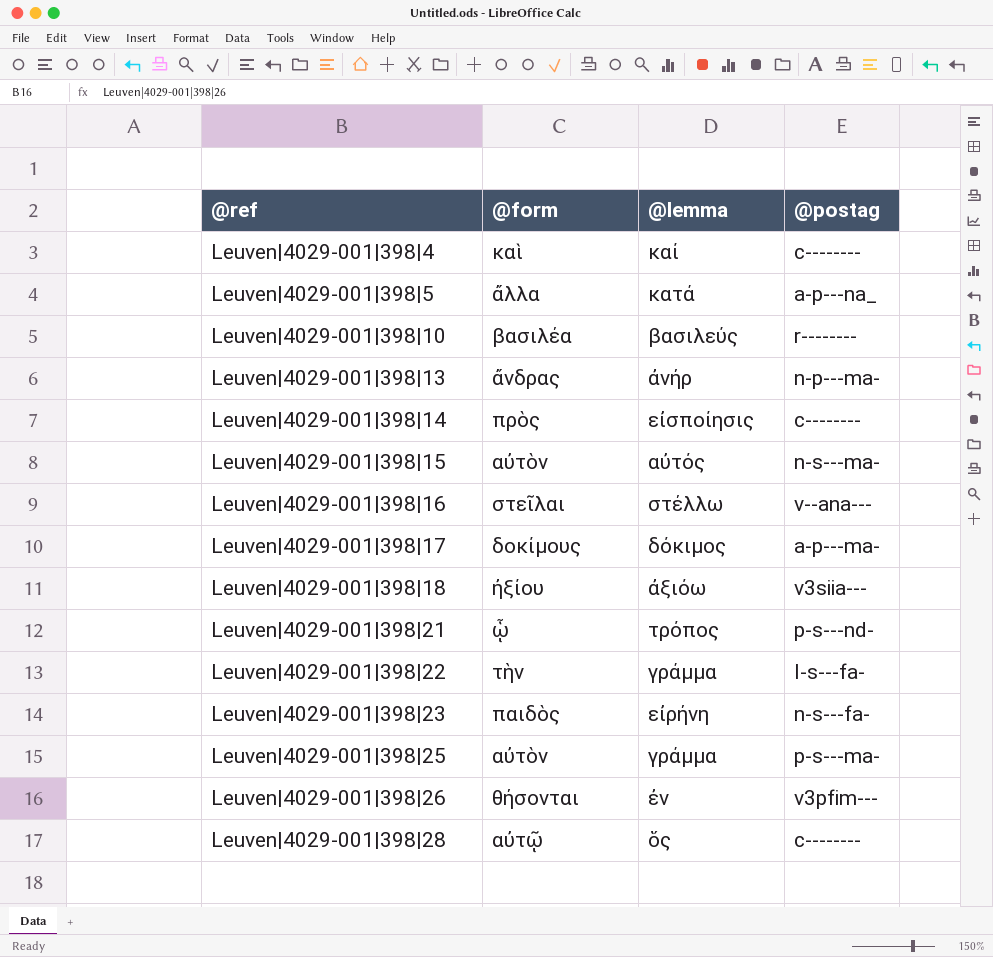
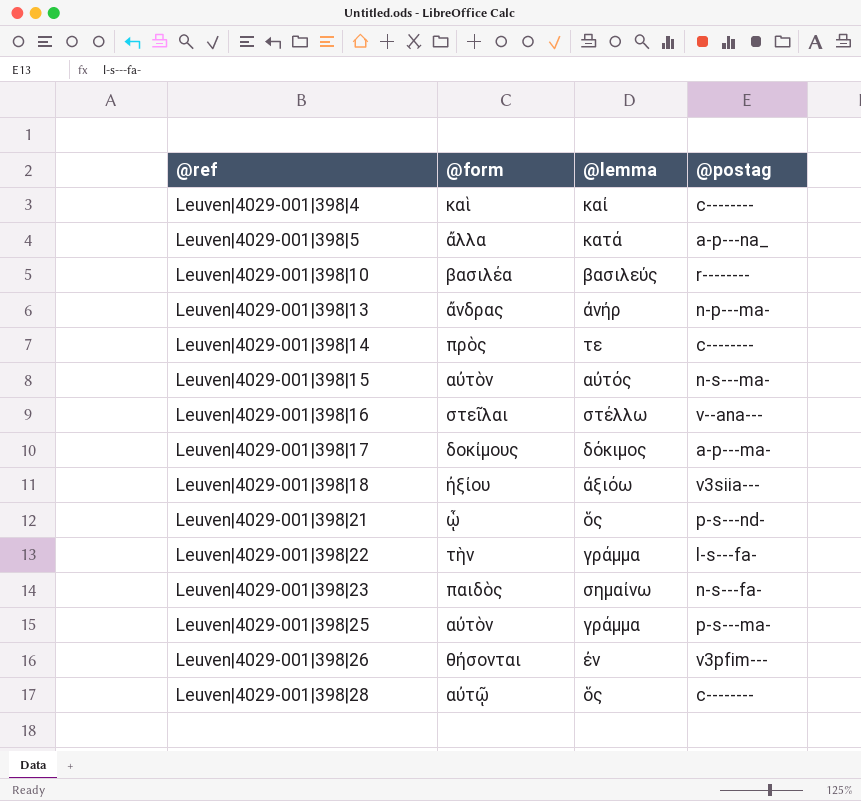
Leuven|4029-001|398|14 | @lemma: εἰσποίησις -> τε
Leuven|4029-001|398|21 | @lemma: τρόπος -> ὅς
Leuven|4029-001|398|23 | @lemma: εἰρήνη -> σημαίνω

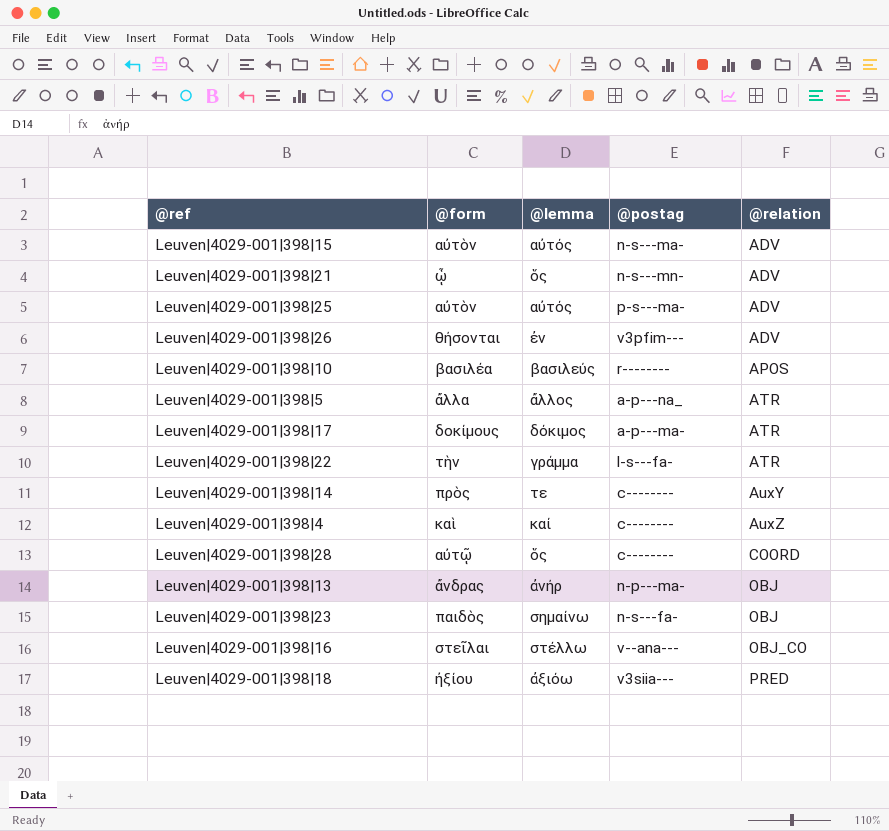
row order: @ref ascending -> @relation ascending
column @relation | position: none -> 5
Leuven|4029-001|398|21 | @postag: p-s---nd- -> n-s---mn-
Leuven|4029-001|398|25 | @lemma: γράμμα -> αὐτός
Leuven|4029-001|398|5 | @lemma: κατά -> ἄλλος

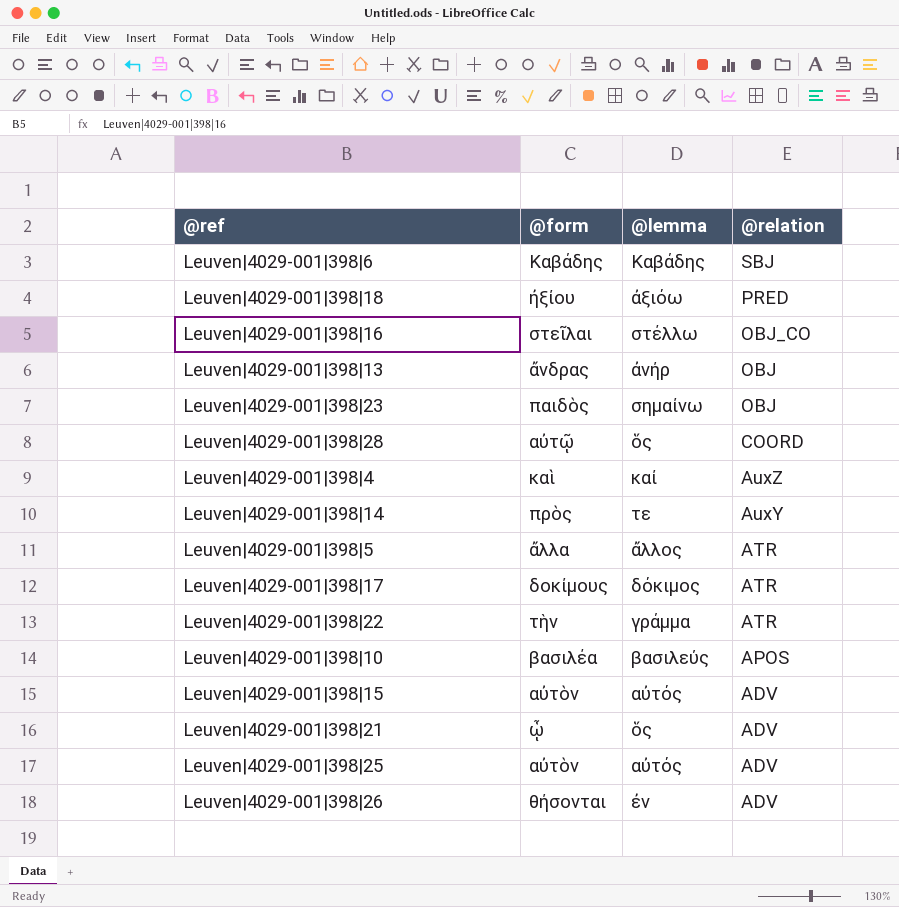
row order: @relation ascending -> @relation descending
column @postag | position: 4 -> none
row Leuven|4029-001|398|6: none -> Καβάδης | Καβάδης | SBJ

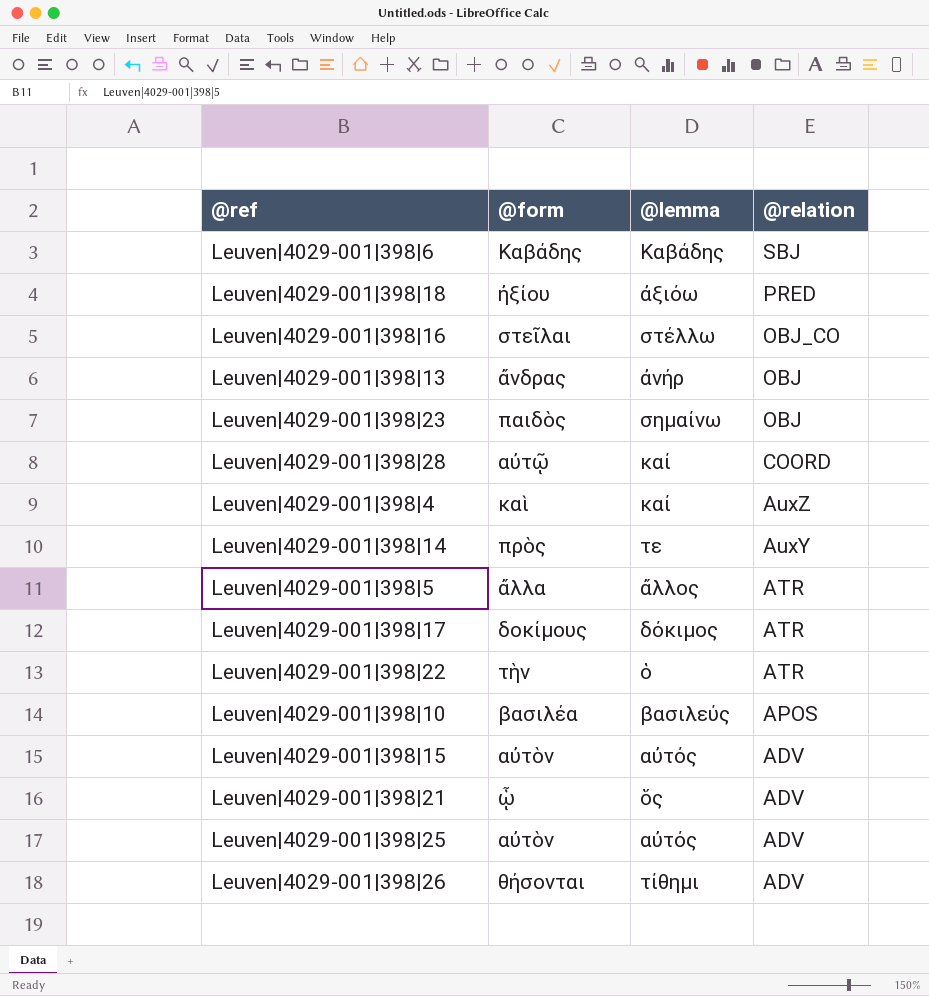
Leuven|4029-001|398|28 | @lemma: ὅς -> καί
Leuven|4029-001|398|22 | @lemma: γράμμα -> ὁ
Leuven|4029-001|398|26 | @lemma: ἐν -> τίθημι

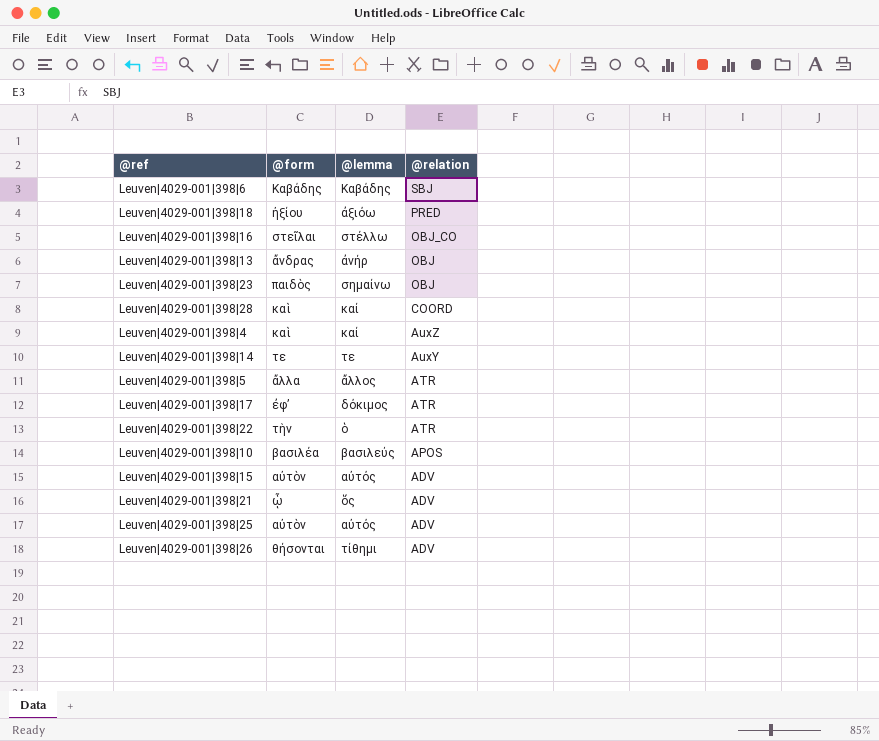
Leuven|4029-001|398|28 | @form: αὐτῷ -> καὶ
Leuven|4029-001|398|14 | @form: πρὸς -> τε
Leuven|4029-001|398|17 | @form: δοκίμους -> ἐφ’

